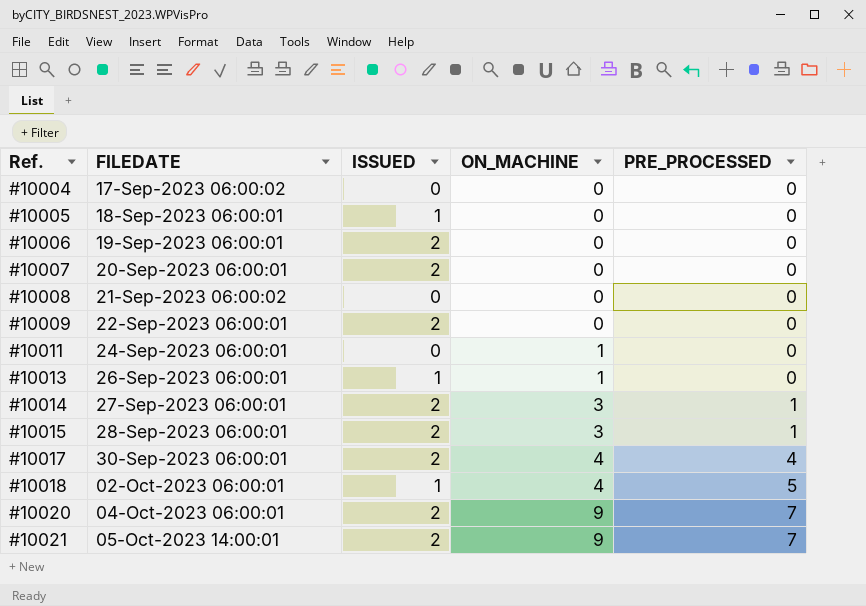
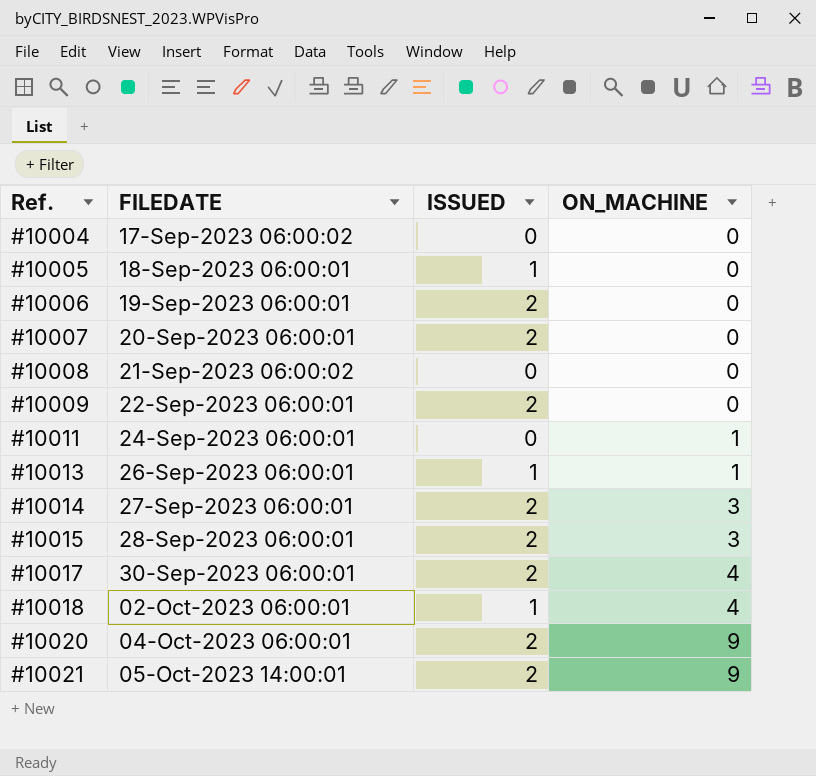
column PRE_PROCESSED | position: 5 -> none

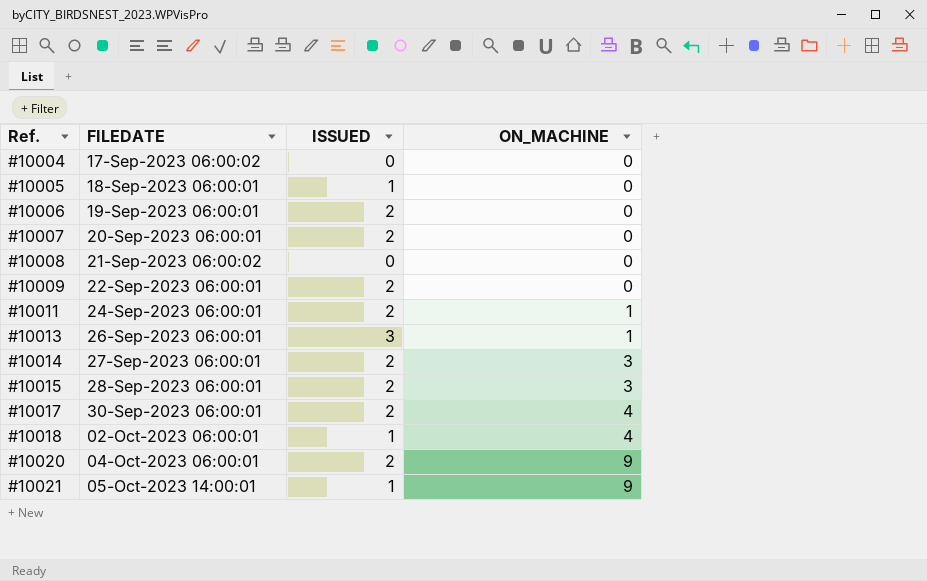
#10011 | ISSUED: 0 -> 2
#10013 | ISSUED: 1 -> 3
#10021 | ISSUED: 2 -> 1

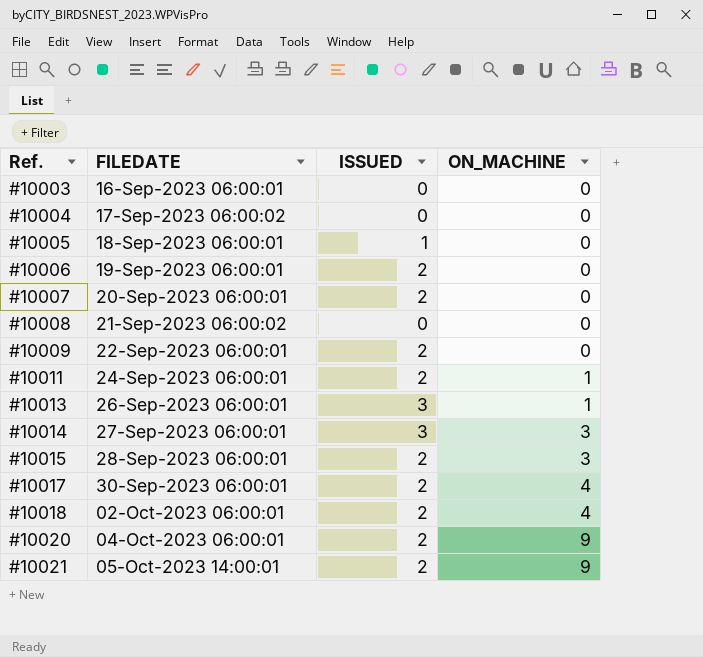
row #10003: none -> 16-Sep-2023 06:00:01 | 0 | 0
#10014 | ISSUED: 2 -> 3
#10018 | ISSUED: 1 -> 2
#10021 | ISSUED: 1 -> 2

